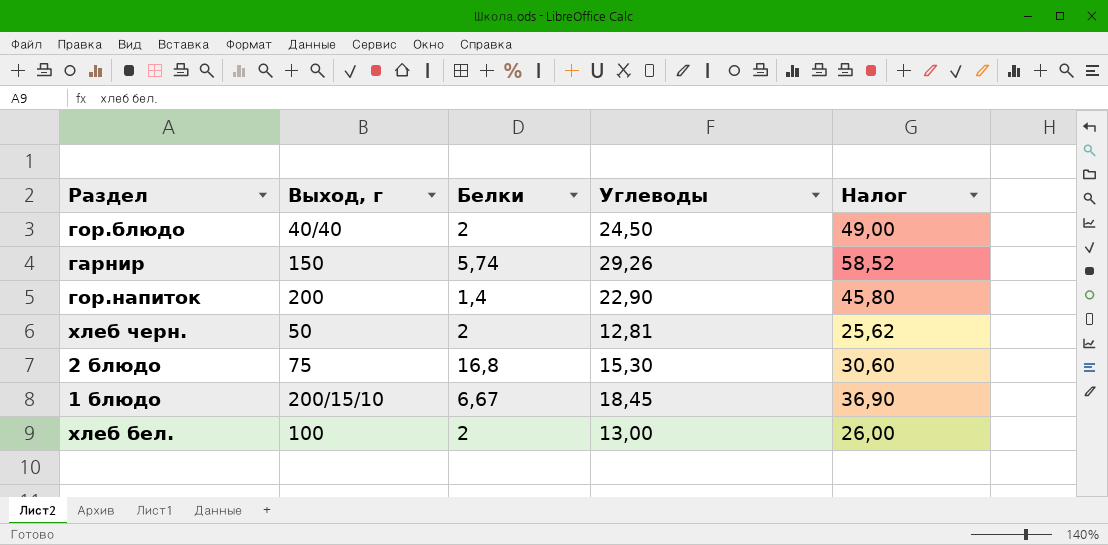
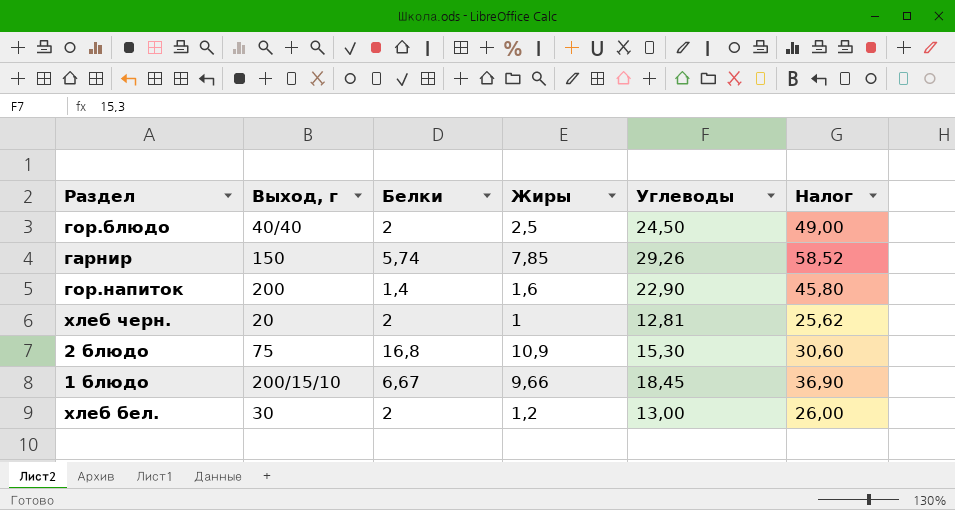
column Жиры | position: none -> 4
хлеб черн. | Выход, г: 50 -> 20
хлеб бел. | Выход, г: 100 -> 30

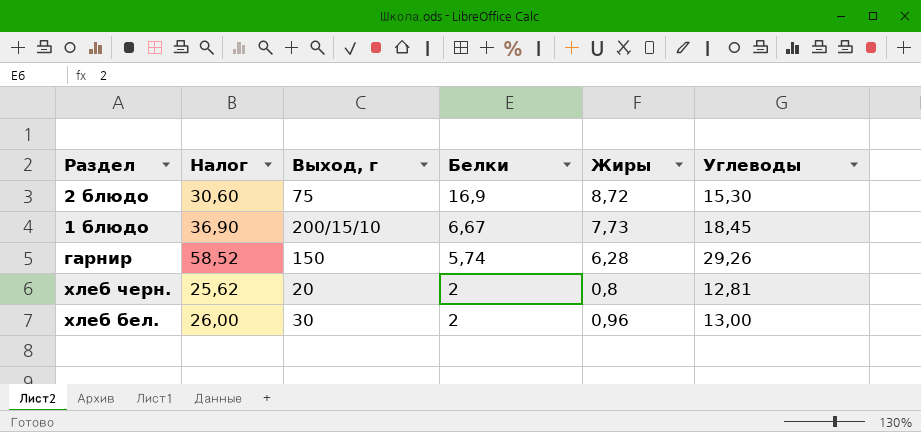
row order: none -> Белки descending
column Налог | position: 6 -> 2
row гор.блюдо: 40/40 | 2 | 2,5 | 24,50 | 49,00 -> none
row гор.напиток: 200 | 1,4 | 1,6 | 22,90 | 45,80 -> none
2 блюдо | Белки: 16,8 -> 16,9
2 блюдо | Жиры: 10,9 -> 8,72
1 блюдо | Жиры: 9,66 -> 7,73
гарнир | Жиры: 7,85 -> 6,28
хлеб черн. | Жиры: 1 -> 0,8
хлеб бел. | Жиры: 1,2 -> 0,96

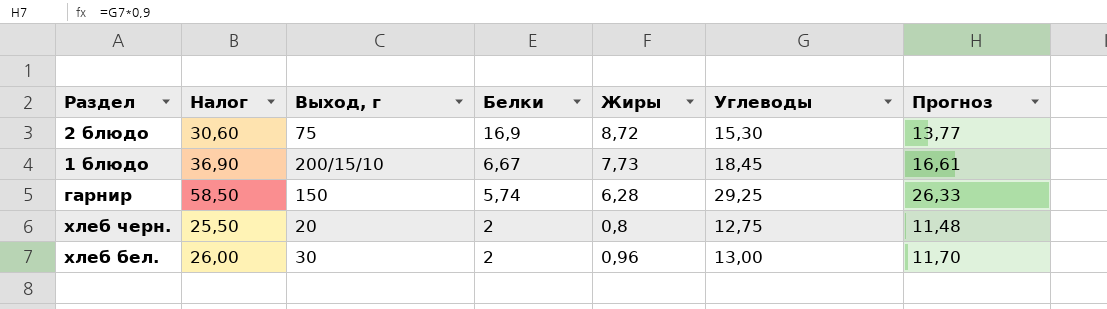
column Прогноз | formula: none -> [Углеводы] * 0,9
гарнир | Налог: 58,52 -> 58,50
гарнир | Углеводы: 29,26 -> 29,25
хлеб черн. | Налог: 25,62 -> 25,50
хлеб черн. | Углеводы: 12,81 -> 12,75

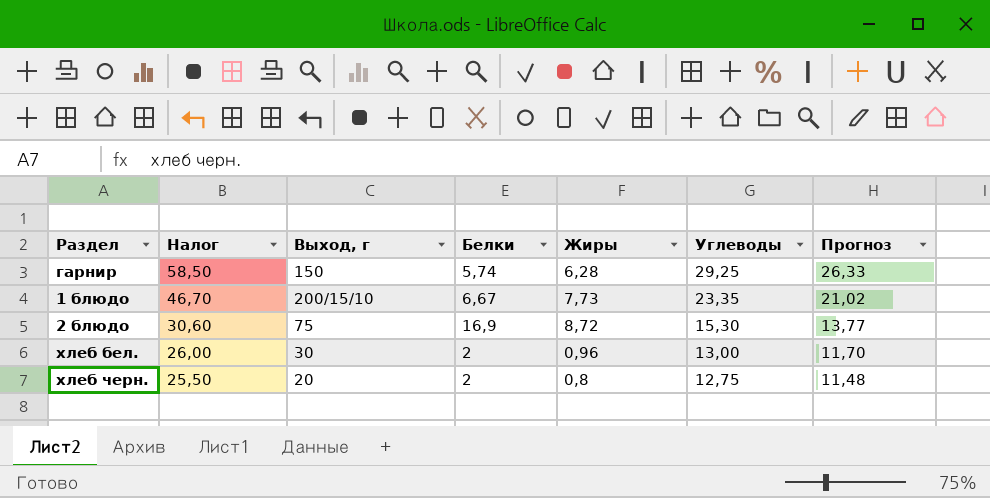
row order: Белки descending -> Налог descending
1 блюдо | Налог: 36,90 -> 46,70
1 блюдо | Углеводы: 18,45 -> 23,35
1 блюдо | Прогноз: 16,61 -> 21,02

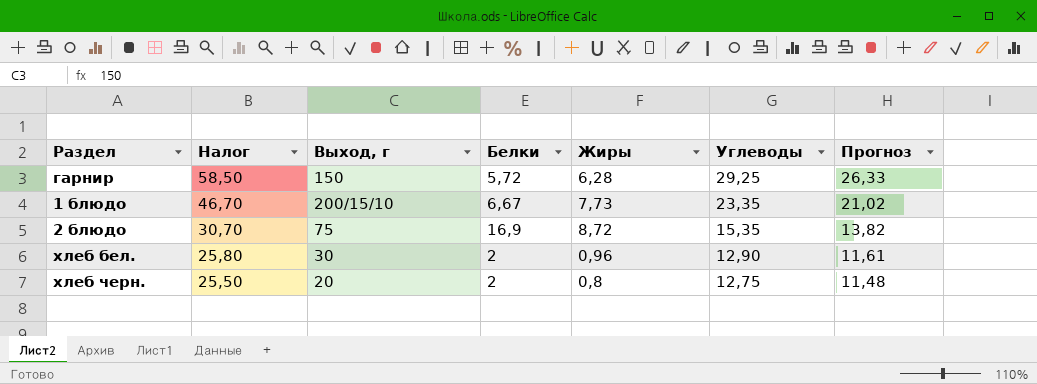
гарнир | Белки: 5,74 -> 5,72
2 блюдо | Налог: 30,60 -> 30,70
2 блюдо | Углеводы: 15,30 -> 15,35
2 блюдо | Прогноз: 13,77 -> 13,82
хлеб бел. | Налог: 26,00 -> 25,80
хлеб бел. | Углеводы: 13,00 -> 12,90
хлеб бел. | Прогноз: 11,70 -> 11,61

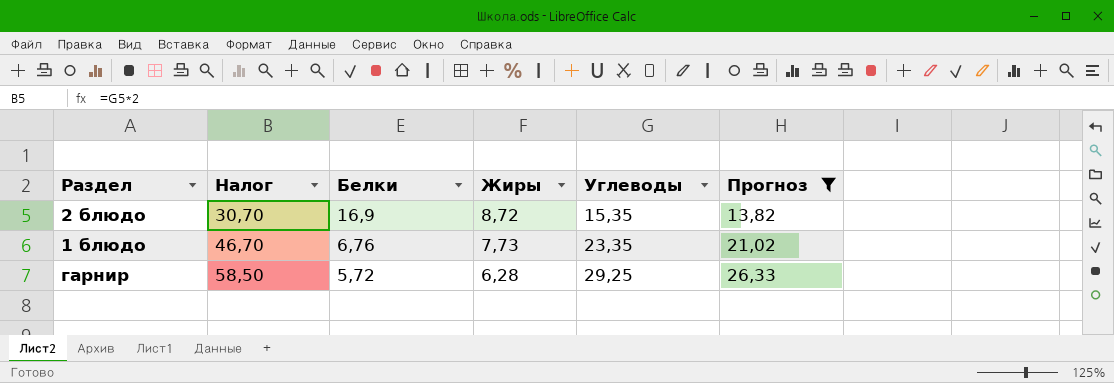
filter: none -> Прогноз >= 13,82
row order: Налог descending -> Налог ascending
column Выход, г | position: 3 -> none
1 блюдо | Белки: 6,67 -> 6,76

